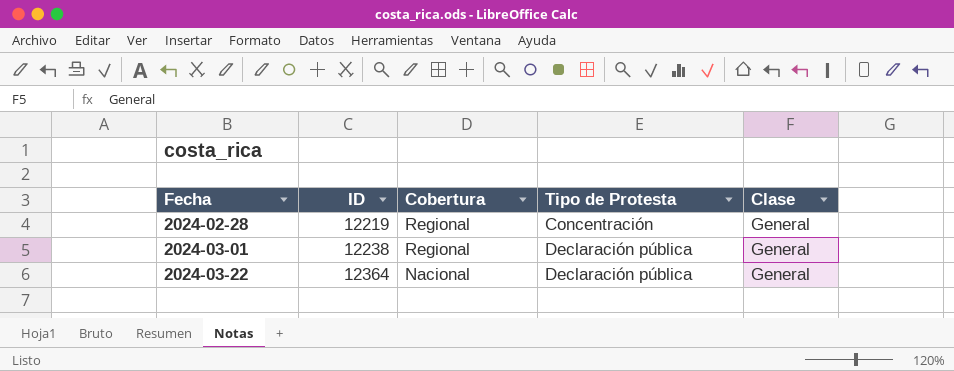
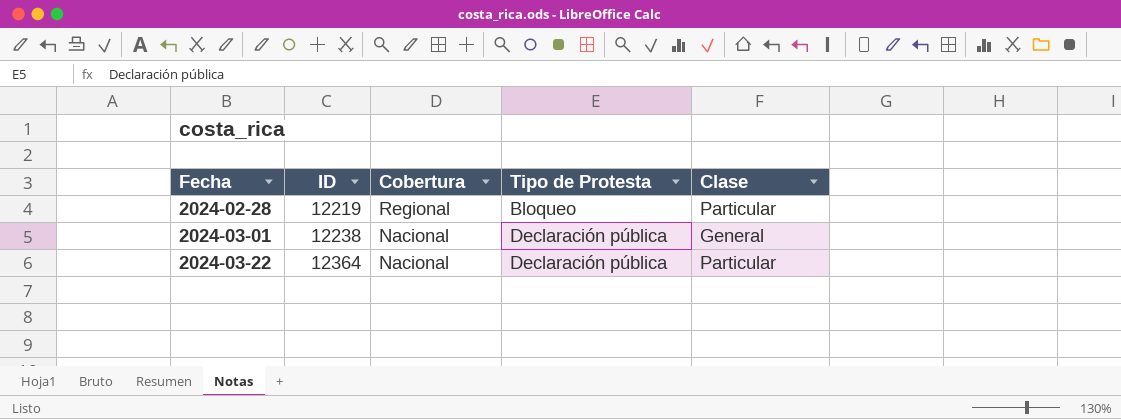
2024-02-28 | Tipo de Protesta: Concentración -> Bloqueo
2024-02-28 | Clase: General -> Particular
2024-03-01 | Cobertura: Regional -> Nacional
2024-03-22 | Clase: General -> Particular

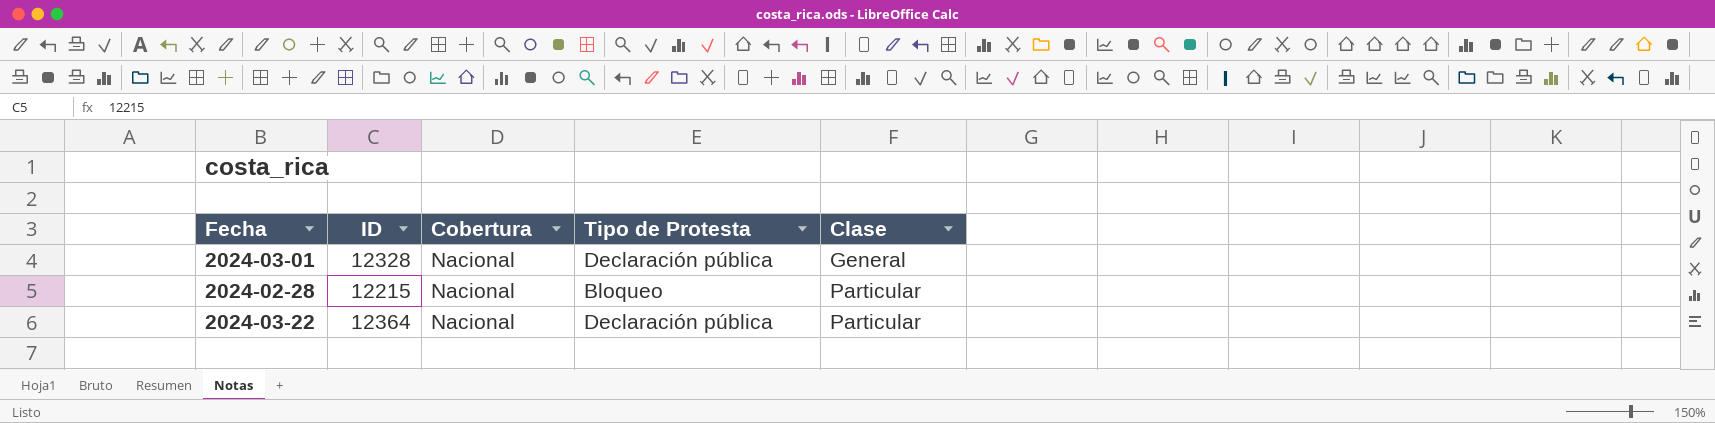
row order: Fecha ascending -> Clase ascending
2024-03-01 | ID: 12238 -> 12328
2024-02-28 | ID: 12219 -> 12215
2024-02-28 | Cobertura: Regional -> Nacional

